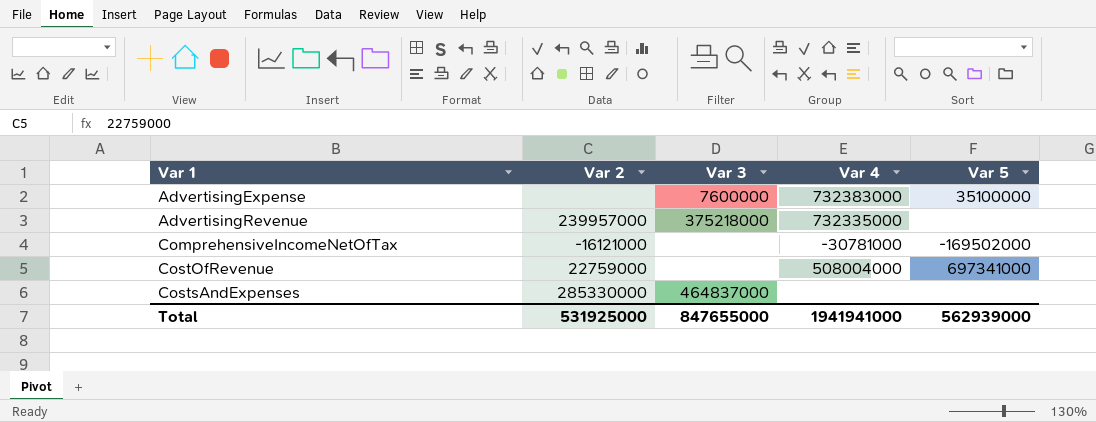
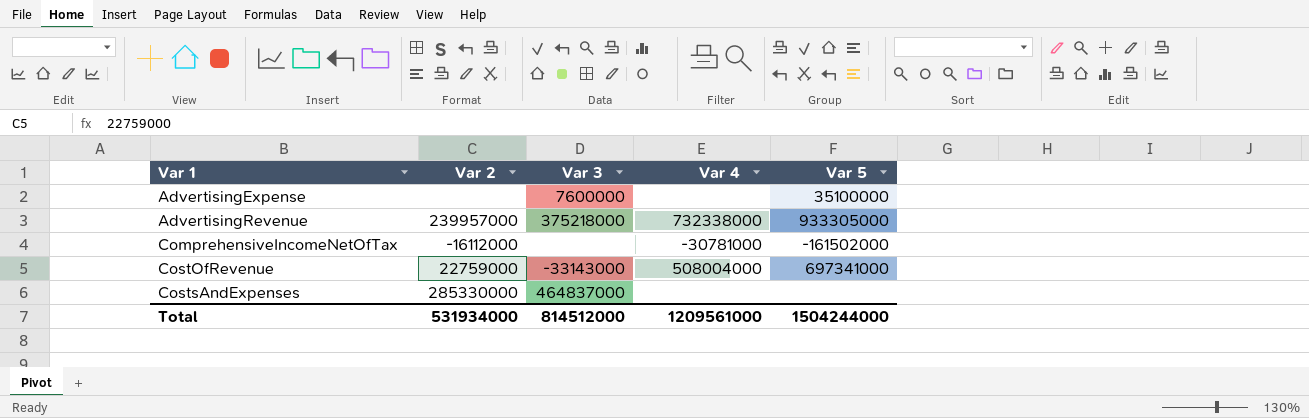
AdvertisingExpense | Var 4: 732383000 -> none
AdvertisingRevenue | Var 4: 732335000 -> 732338000
AdvertisingRevenue | Var 5: none -> 933305000
ComprehensiveIncomeNetOfTax | Var 2: -16121000 -> -16112000
ComprehensiveIncomeNetOfTax | Var 5: -169502000 -> -161502000
CostOfRevenue | Var 3: none -> -33143000
Total | Var 2: 531925000 -> 531934000
Total | Var 3: 847655000 -> 814512000
Total | Var 4: 1941941000 -> 1209561000
Total | Var 5: 562939000 -> 1504244000

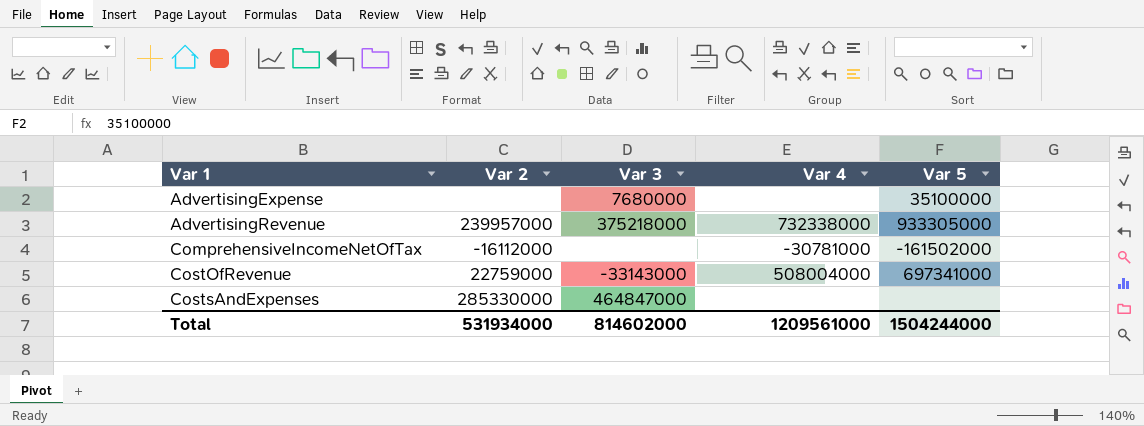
AdvertisingExpense | Var 3: 7600000 -> 7680000
CostsAndExpenses | Var 3: 464837000 -> 464847000
Total | Var 3: 814512000 -> 814602000

